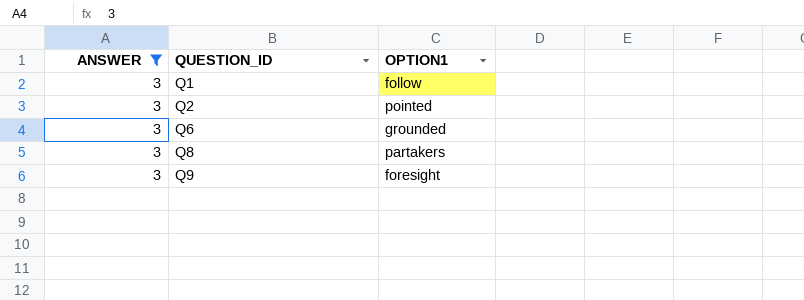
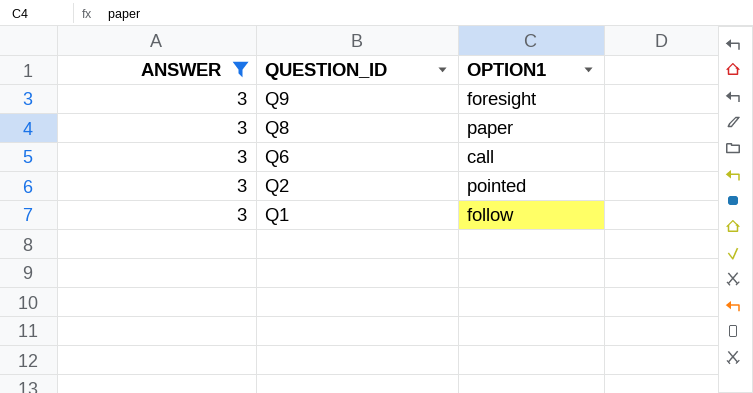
row order: QUESTION_ID ascending -> QUESTION_ID descending
Q8 | OPTION1: partakers -> paper
Q6 | OPTION1: grounded -> call

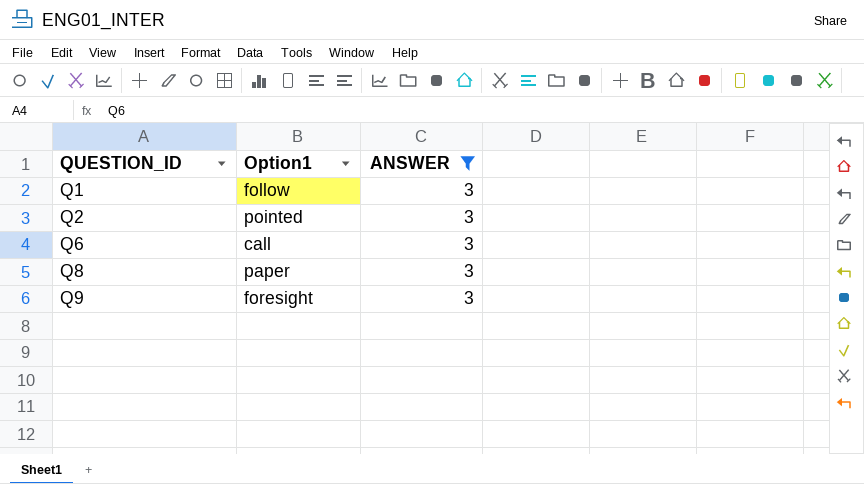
row order: QUESTION_ID descending -> QUESTION_ID ascending
column name: OPTION1 -> Option1
column ANSWER | position: 1 -> 3

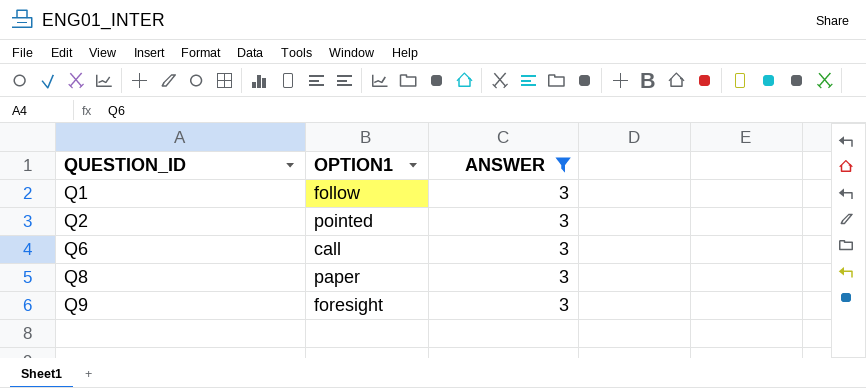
column name: Option1 -> OPTION1

